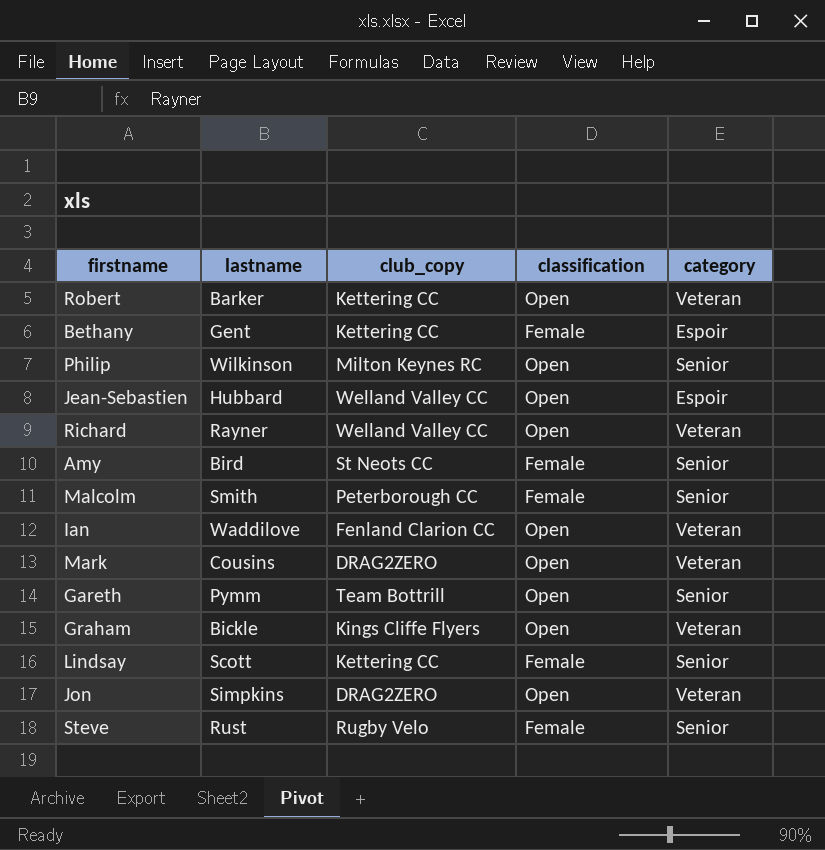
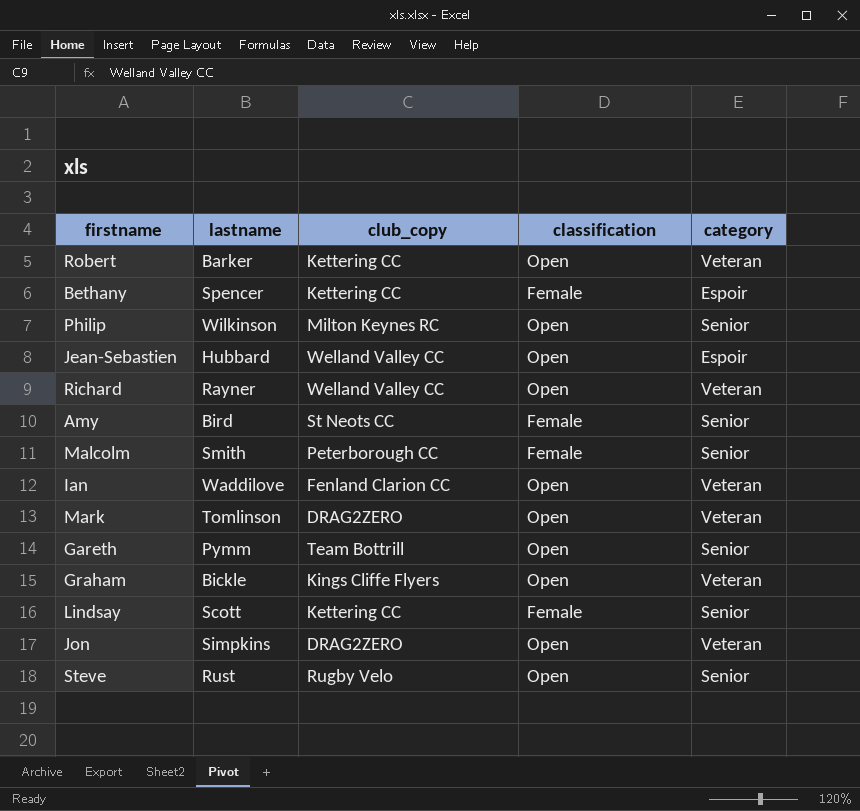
Bethany | lastname: Gent -> Spencer
Mark | lastname: Cousins -> Tomlinson
Steve | classification: Female -> Open

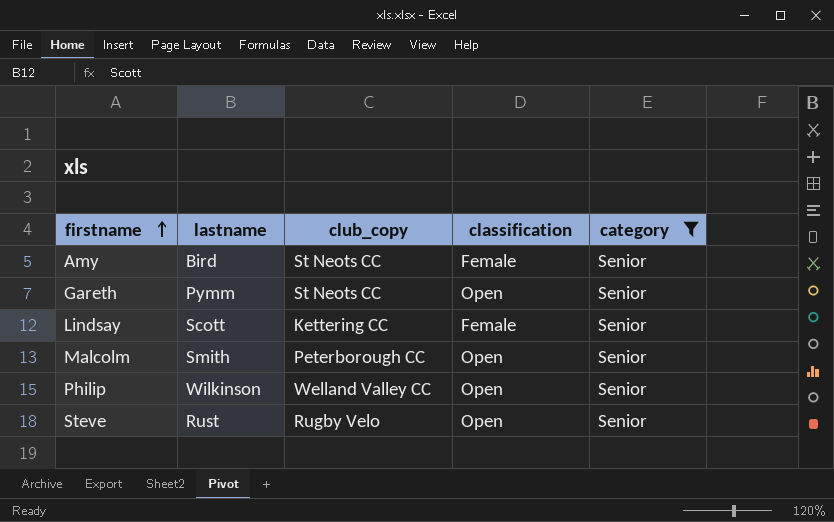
filter: none -> category = Senior
row order: none -> firstname ascending
Gareth | club_copy: Team Bottrill -> St Neots CC
Malcolm | classification: Female -> Open
Philip | club_copy: Milton Keynes RC -> Welland Valley CC

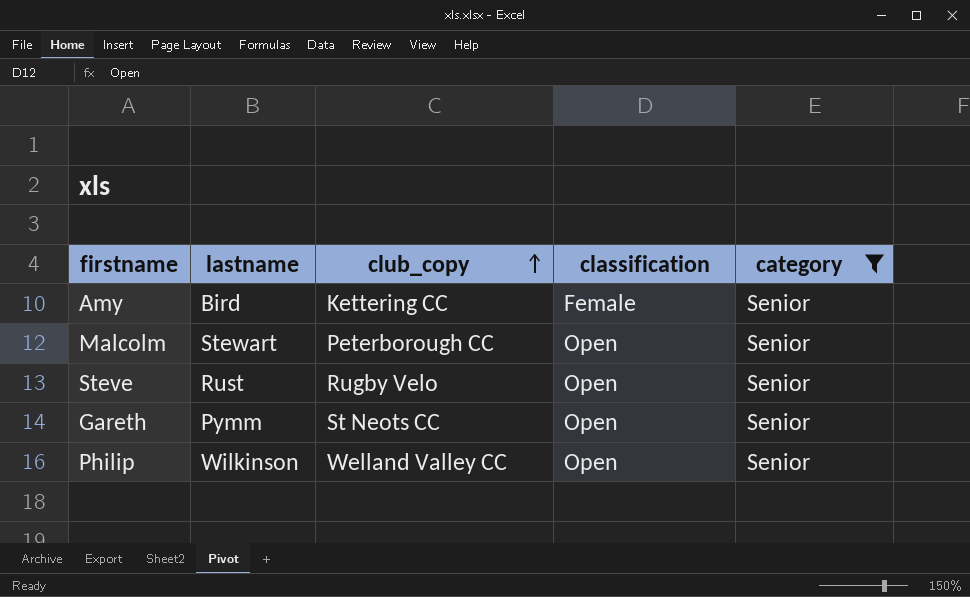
row order: firstname ascending -> club_copy ascending
row Lindsay: Scott | Kettering CC | Female | Senior -> none
Amy | club_copy: St Neots CC -> Kettering CC
Malcolm | lastname: Smith -> Stewart

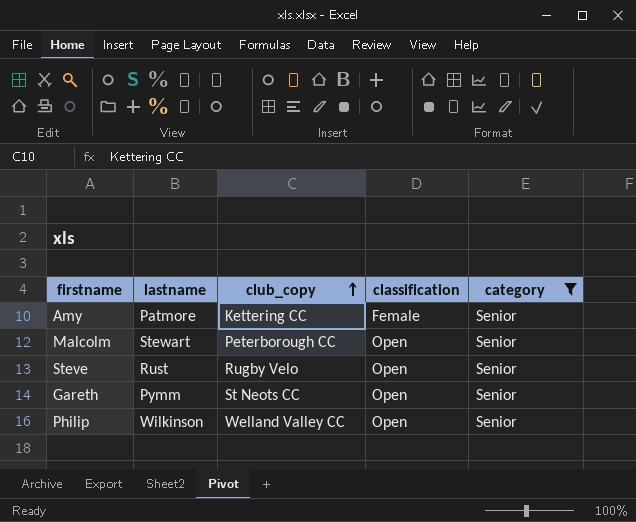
Amy | lastname: Bird -> Patmore

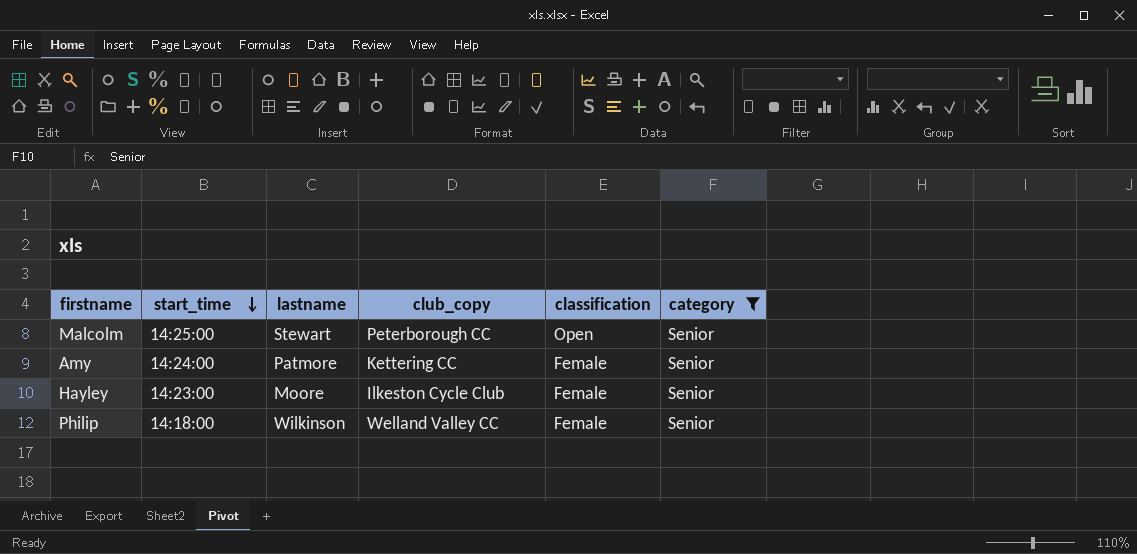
row order: club_copy ascending -> start_time descending
column start_time | position: none -> 2
row Steve: Rust | Rugby Velo | Open | Senior -> none
row Gareth: Pymm | St Neots CC | Open | Senior -> none
row Hayley: none -> 14:23:00 | Moore | Ilkeston Cycle Club | Female | Senior
Philip | classification: Open -> Female

